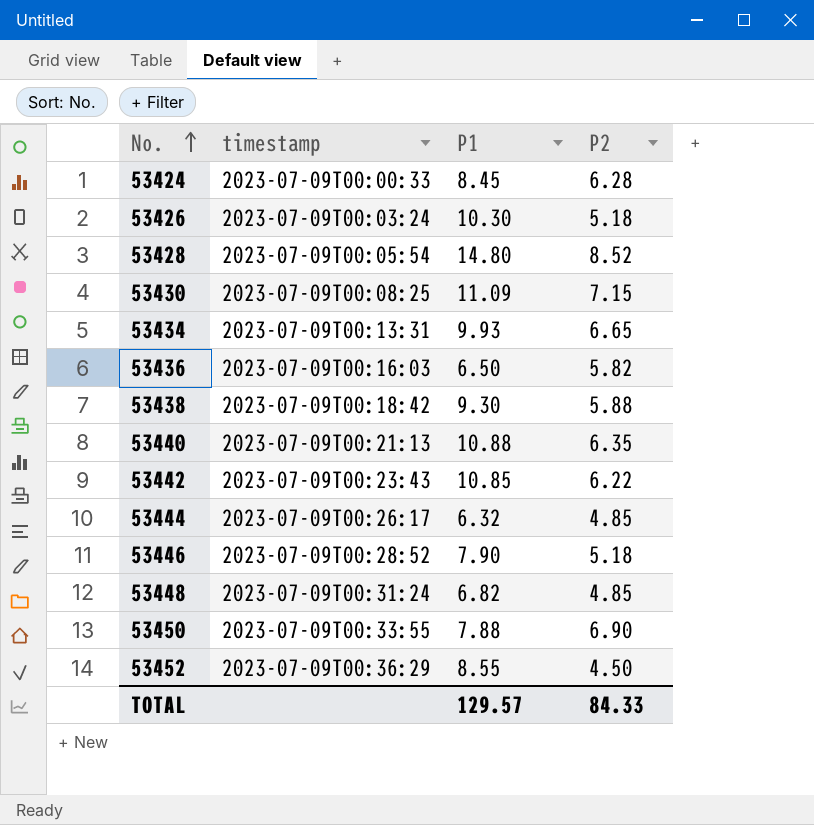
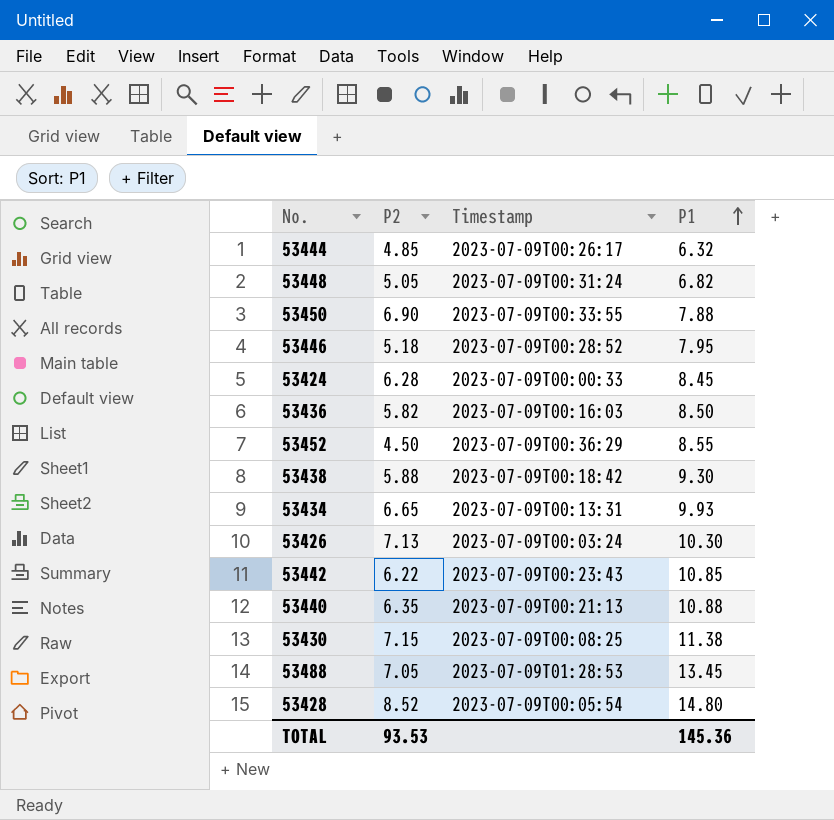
row order: No. ascending -> P1 ascending
column P2 | position: 4 -> 2
column name: timestamp -> Timestamp
53448 | P2: 4.85 -> 5.05
53446 | P1: 7.90 -> 7.95
53436 | P1: 6.50 -> 8.50
53426 | P2: 5.18 -> 7.13
53430 | P1: 11.09 -> 11.38
row 53488: none -> 7.05 | 2023-07-09T01:28:53 | 13.45
TOTAL | P2: 84.33 -> 93.53
TOTAL | P1: 129.57 -> 145.36

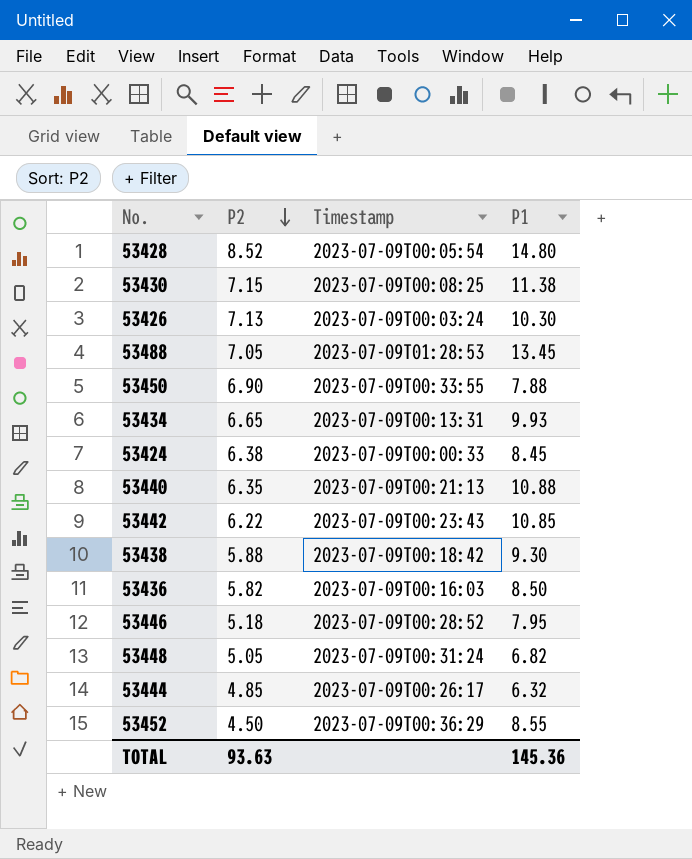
row order: P1 ascending -> P2 descending
53424 | P2: 6.28 -> 6.38
TOTAL | P2: 93.53 -> 93.63

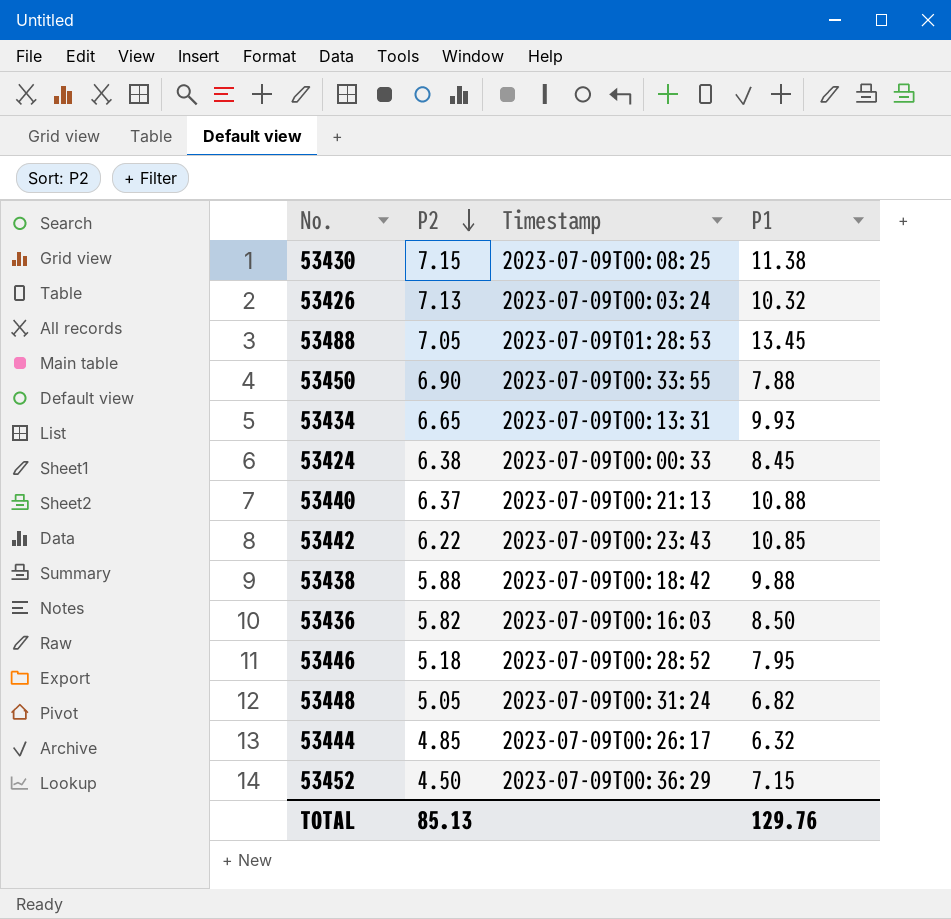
row 53428: 8.52 | 2023-07-09T00:05:54 | 14.80 -> none
53426 | P1: 10.30 -> 10.32
53440 | P2: 6.35 -> 6.37
53438 | P1: 9.30 -> 9.88
53452 | P1: 8.55 -> 7.15
TOTAL | P2: 93.63 -> 85.13
TOTAL | P1: 145.36 -> 129.76

